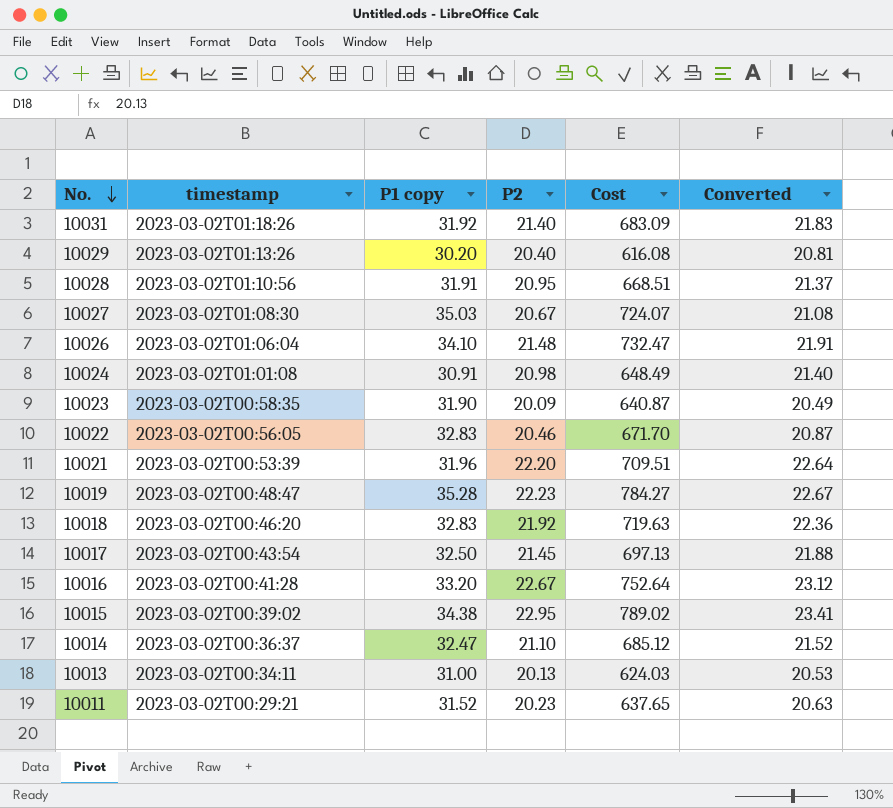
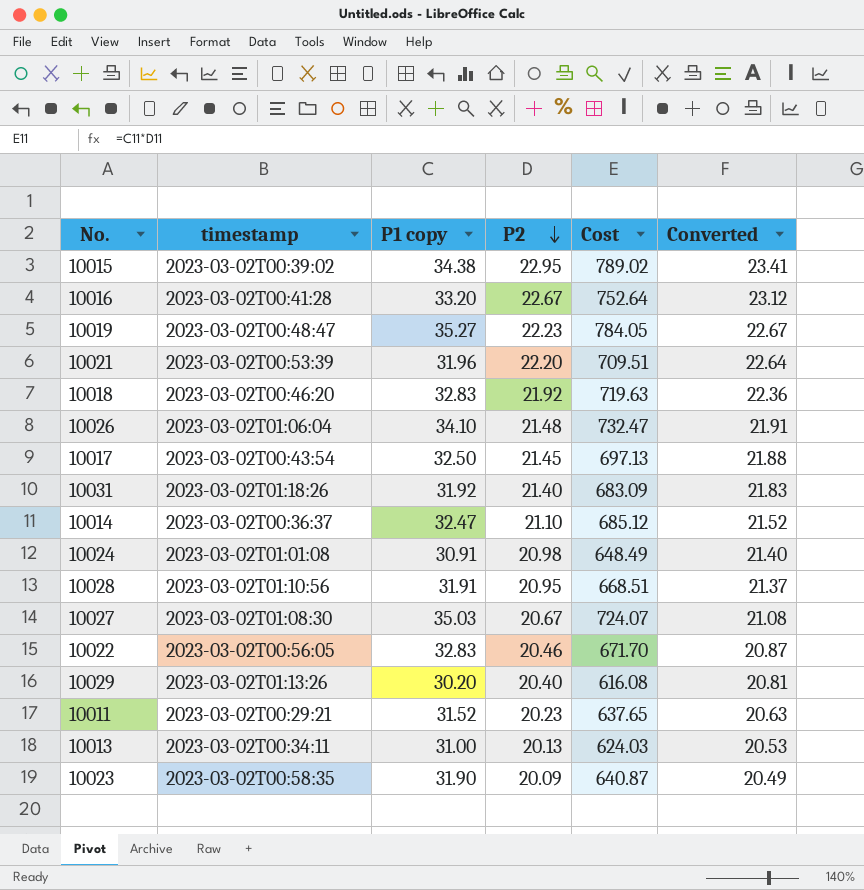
row order: No. descending -> P2 descending
10019 | P1 copy: 35.28 -> 35.27
10019 | Cost: 784.27 -> 784.05

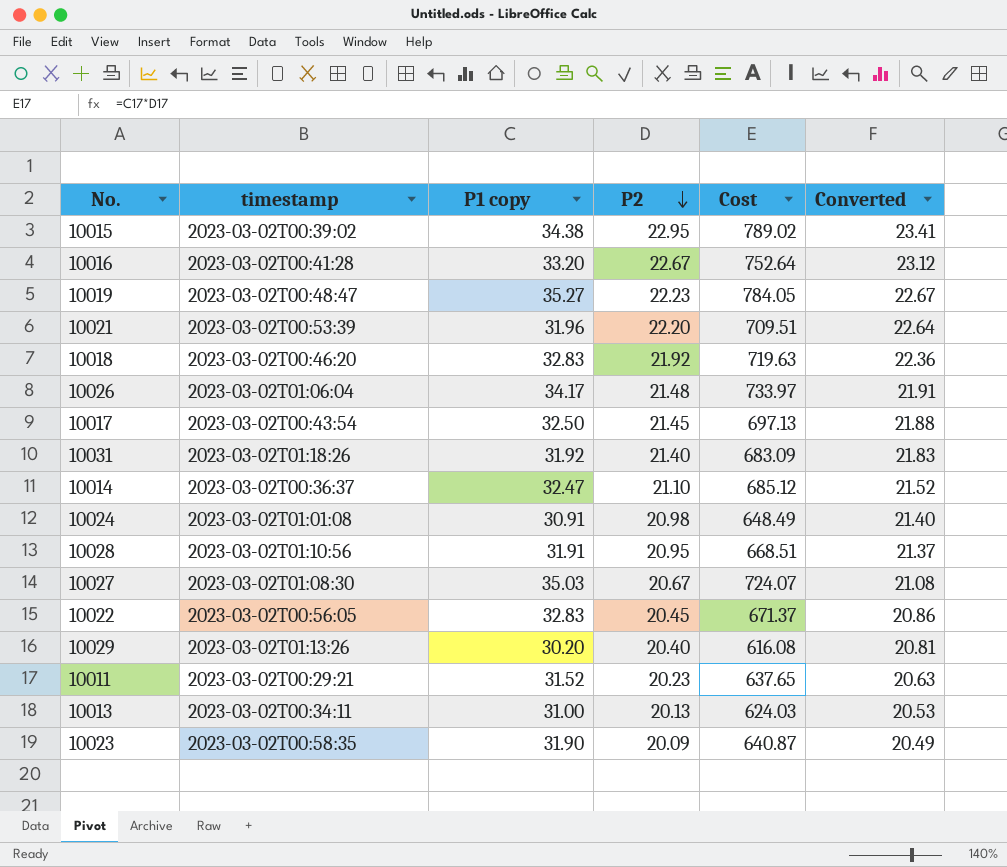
10026 | P1 copy: 34.10 -> 34.17
10026 | Cost: 732.47 -> 733.97
10022 | P2: 20.46 -> 20.45
10022 | Cost: 671.70 -> 671.37
10022 | Converted: 20.87 -> 20.86

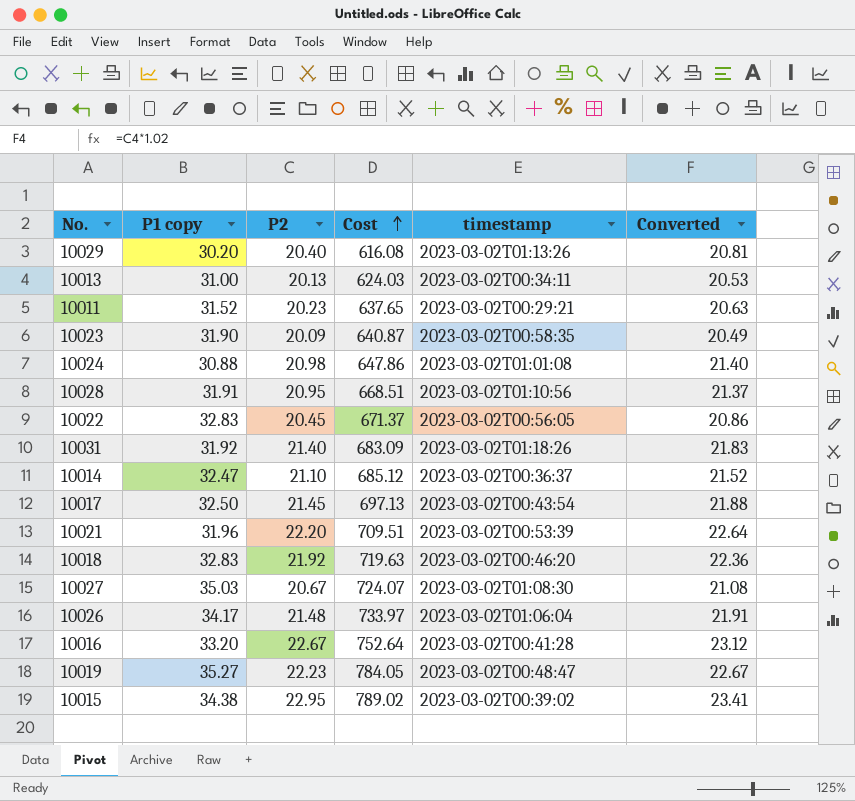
row order: P2 descending -> Cost ascending
column timestamp | position: 2 -> 5
10024 | P1 copy: 30.91 -> 30.88
10024 | Cost: 648.49 -> 647.86

